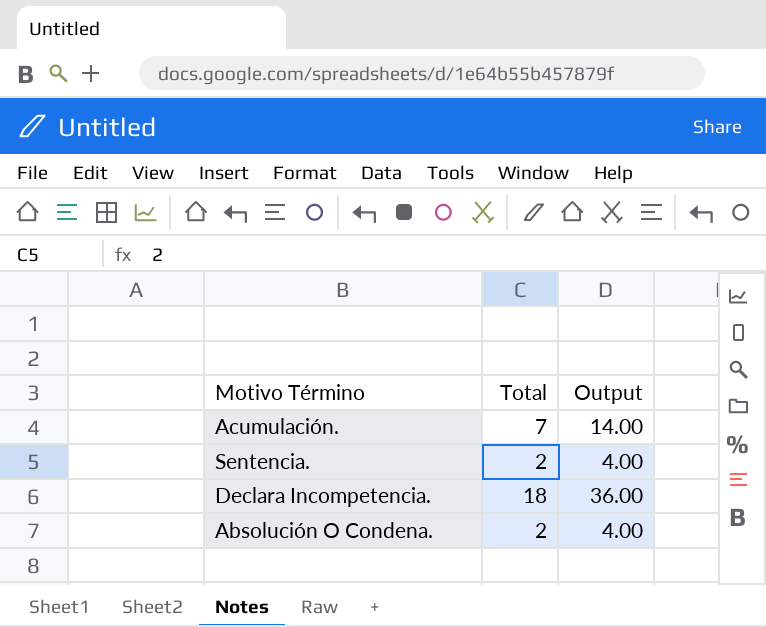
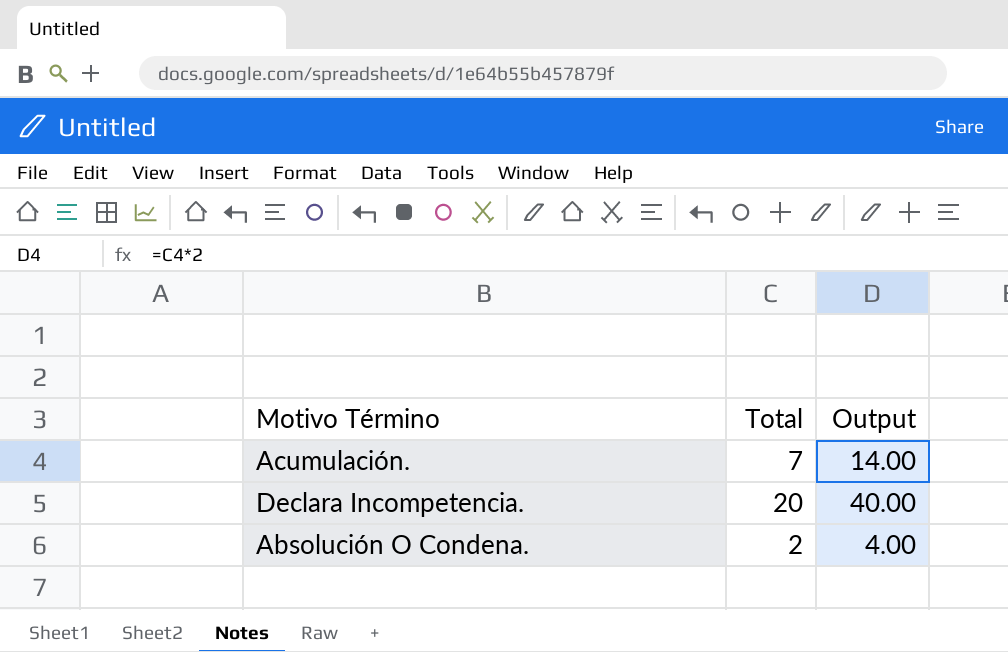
row Sentencia.: 2 | 4.00 -> none
Declara Incompetencia. | Total: 18 -> 20
Declara Incompetencia. | Output: 36.00 -> 40.00

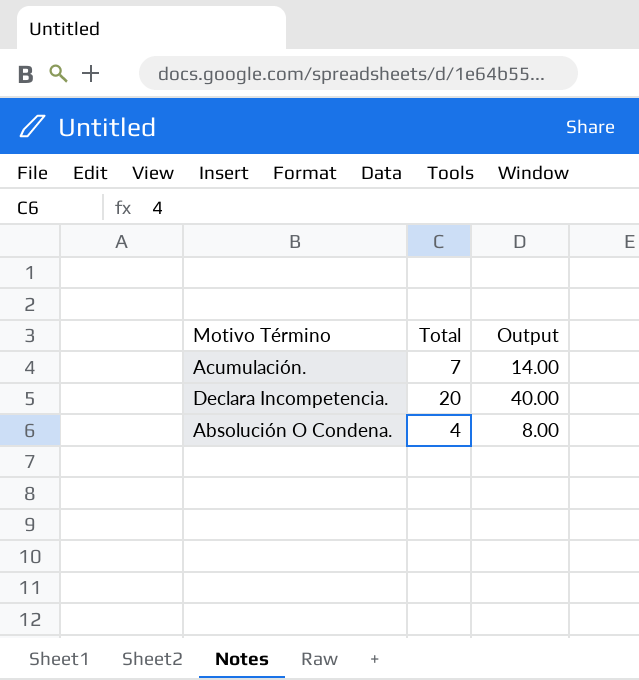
Absolución O Condena. | Total: 2 -> 4
Absolución O Condena. | Output: 4.00 -> 8.00

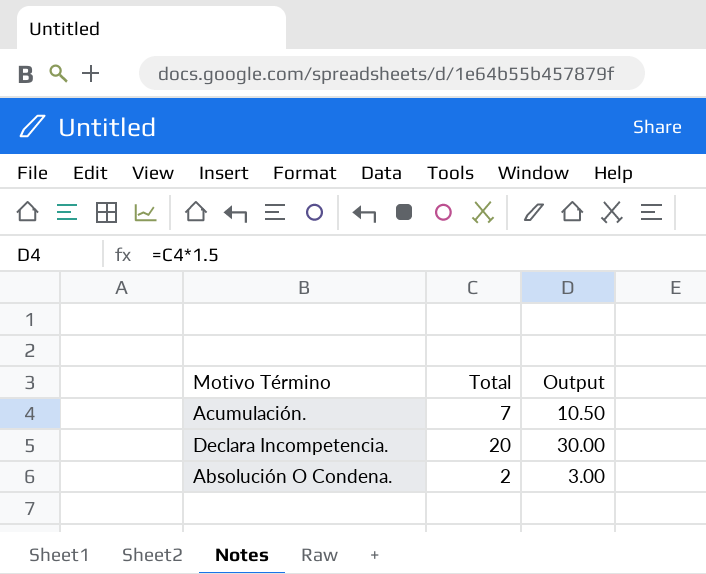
column Output | formula: [Total] * 2 -> [Total] * 1.5
Absolución O Condena. | Total: 4 -> 2

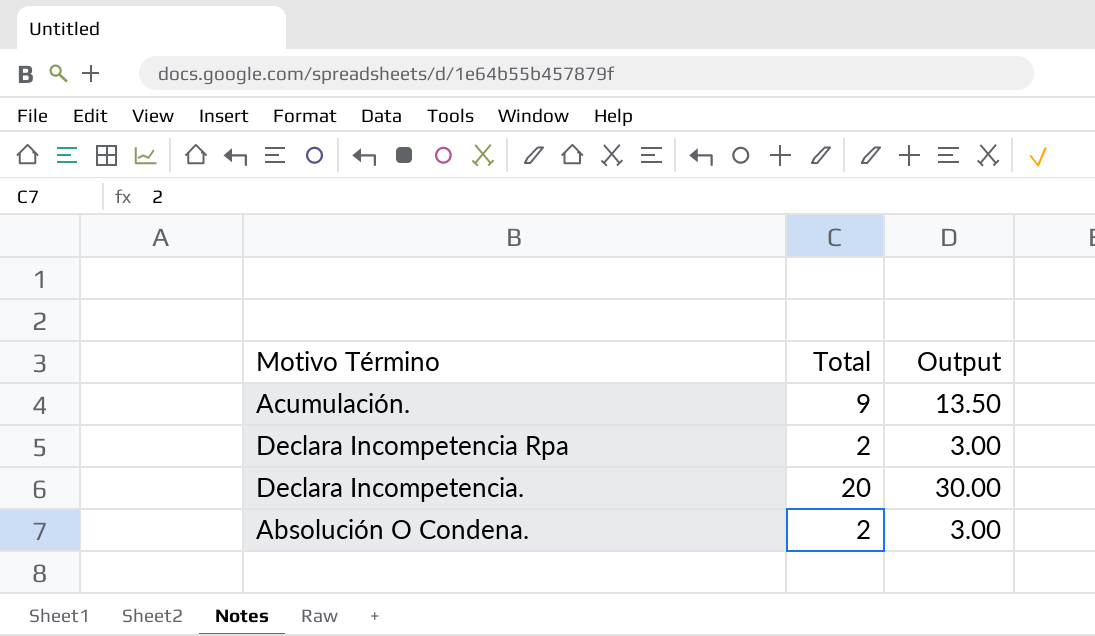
Acumulación. | Total: 7 -> 9
Acumulación. | Output: 10.50 -> 13.50
row Declara Incompetencia Rpa: none -> 2 | 3.00

